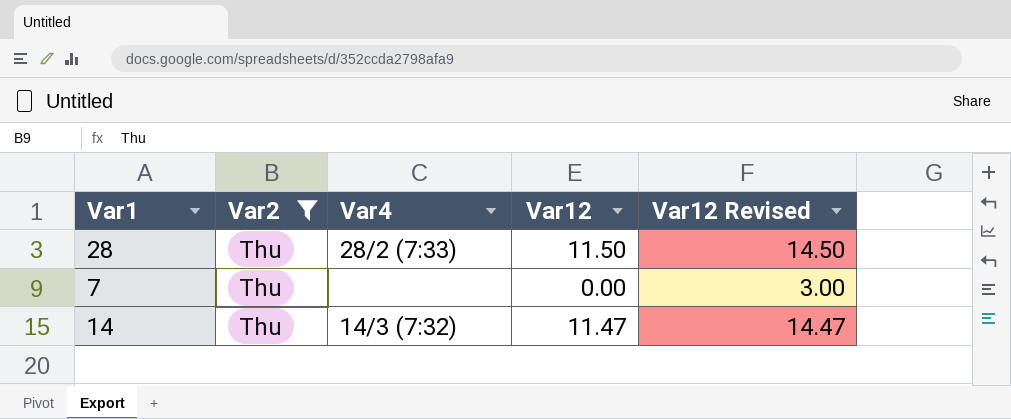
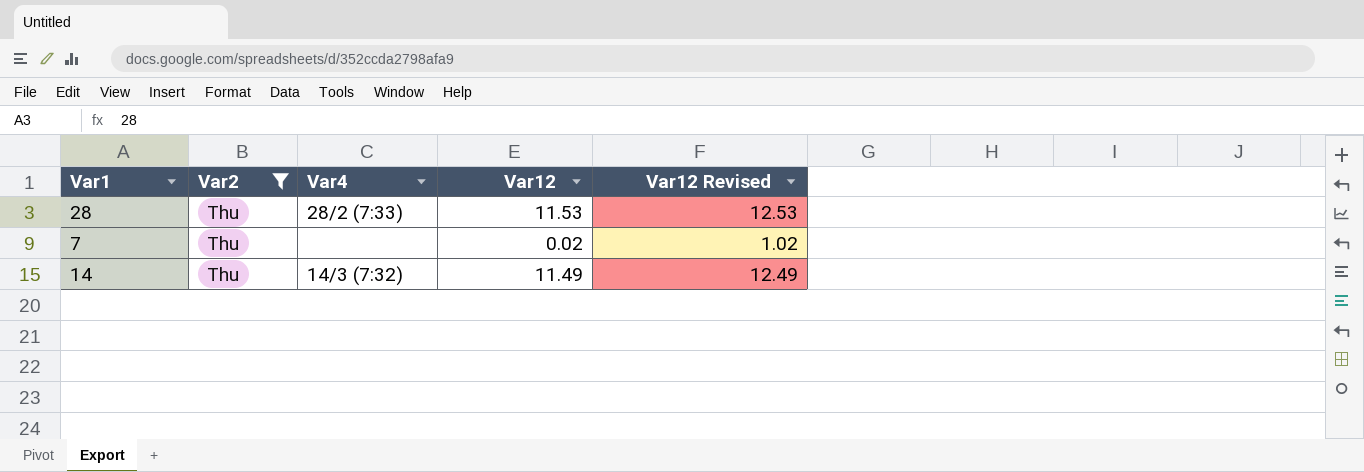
column Var12 Revised | formula: [Var12] + 3 -> [Var12] + 1
28 | Var12: 11.50 -> 11.53
7 | Var12: 0.00 -> 0.02
14 | Var12: 11.47 -> 11.49

